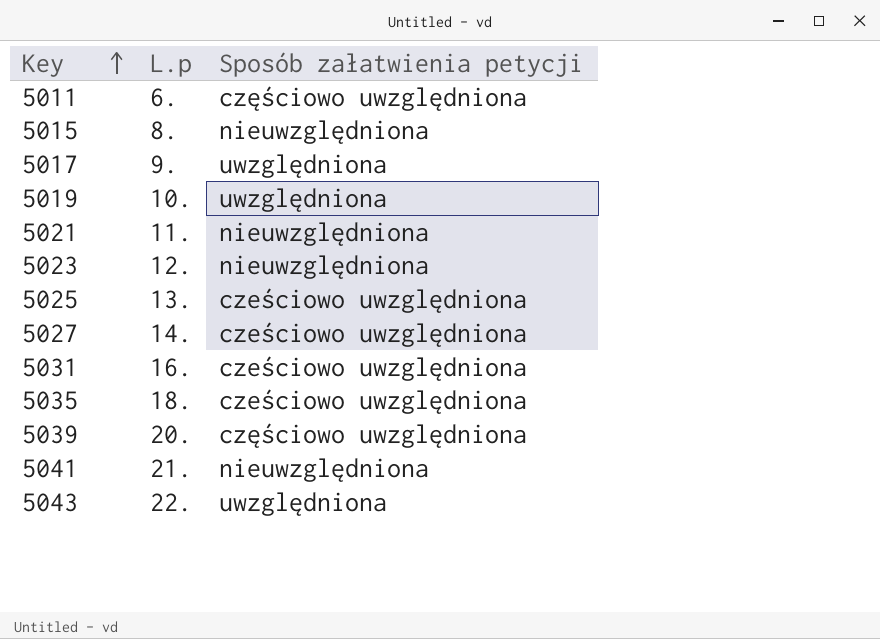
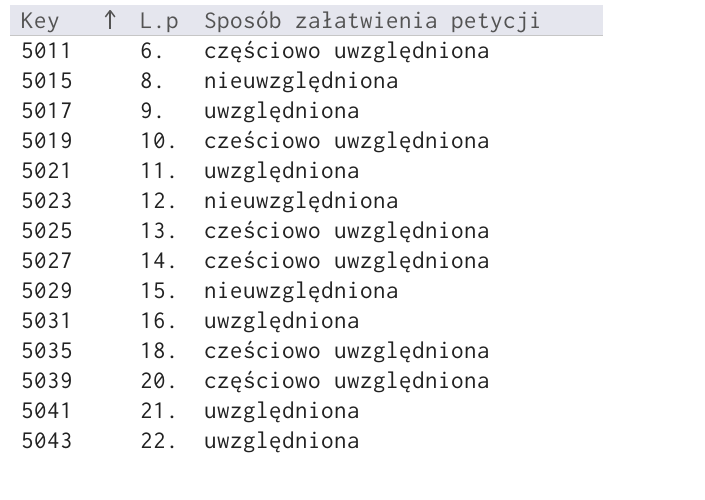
5019 | Sposób załatwienia petycji: uwzględniona -> cześciowo uwzględniona
5021 | Sposób załatwienia petycji: nieuwzględniona -> uwzględniona
row 5029: none -> 15. | nieuwzględniona
5031 | Sposób załatwienia petycji: cześciowo uwzględniona -> uwzględniona
5041 | Sposób załatwienia petycji: nieuwzględniona -> uwzględniona

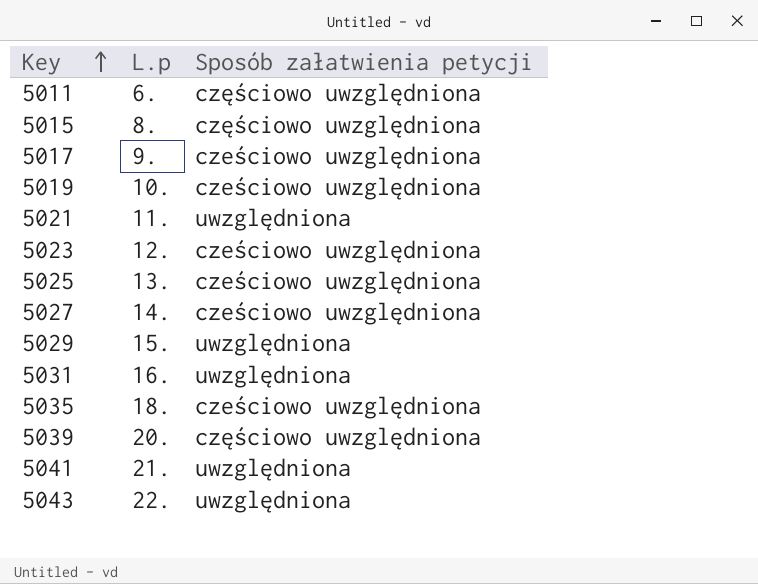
5015 | Sposób załatwienia petycji: nieuwzględniona -> częściowo uwzględniona
5017 | Sposób załatwienia petycji: uwzględniona -> cześciowo uwzględniona
5023 | Sposób załatwienia petycji: nieuwzględniona -> cześciowo uwzględniona
5029 | Sposób załatwienia petycji: nieuwzględniona -> uwzględniona

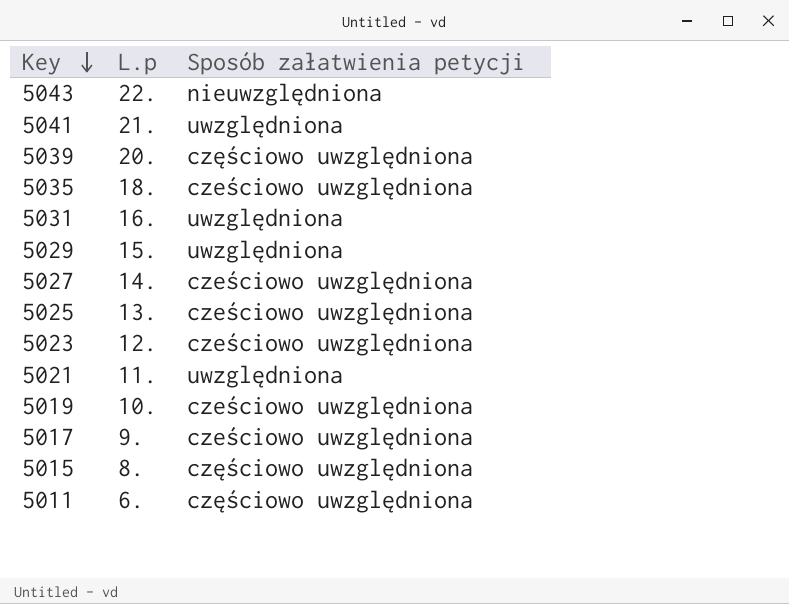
row order: Key ascending -> Key descending
5043 | Sposób załatwienia petycji: uwzględniona -> nieuwzględniona

